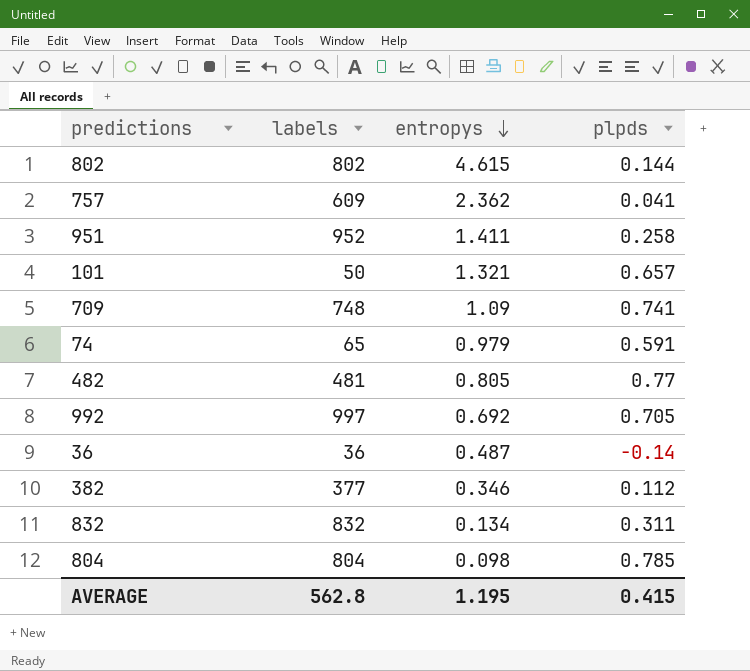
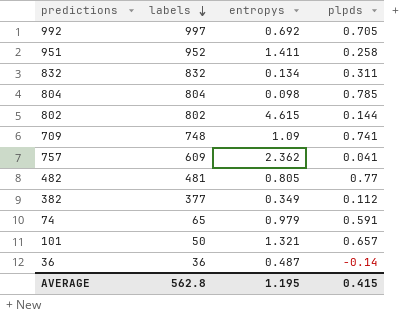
row order: entropys descending -> labels descending
382 | entropys: 0.346 -> 0.349

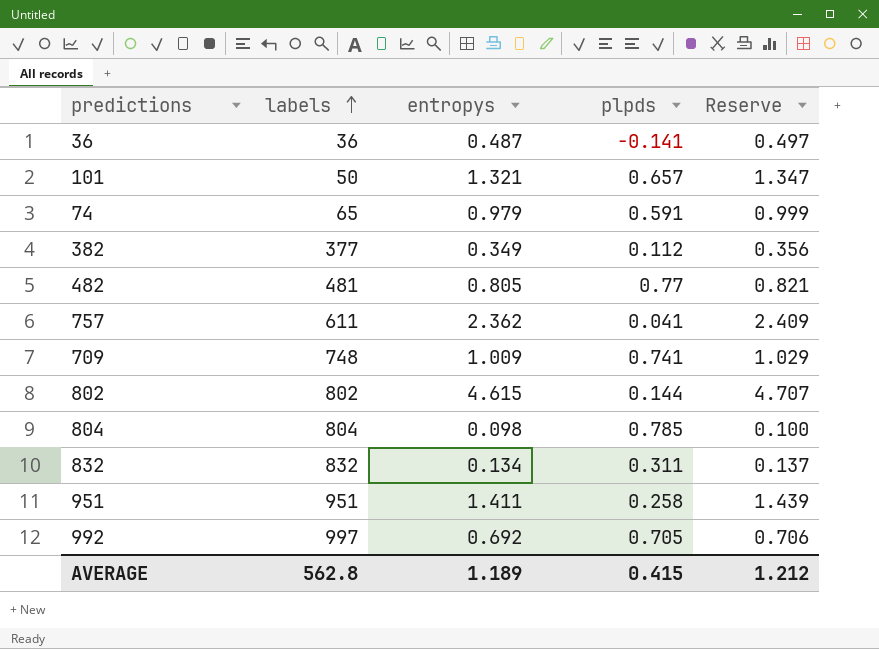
row order: labels descending -> labels ascending
column Reserve | formula: none -> [entropys] * 1.02
36 | plpds: -0.14 -> -0.141
757 | labels: 609 -> 611
709 | entropys: 1.09 -> 1.009
951 | labels: 952 -> 951
AVERAGE | entropys: 1.195 -> 1.189

